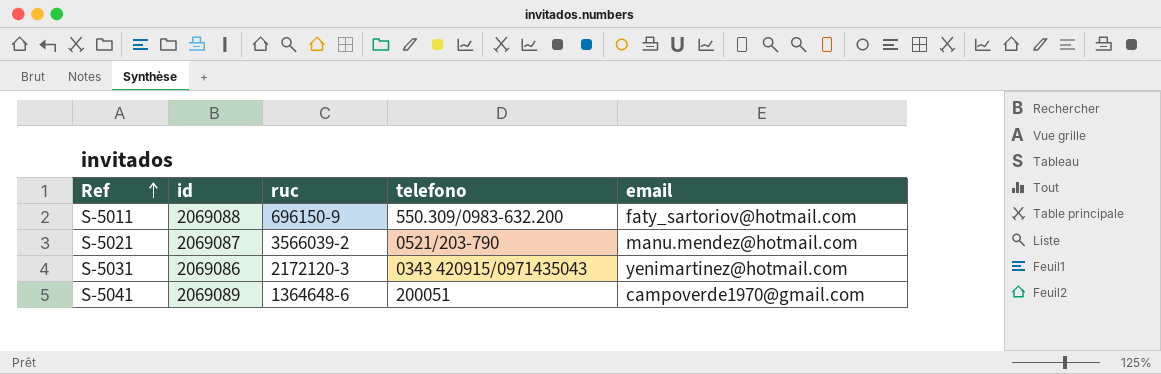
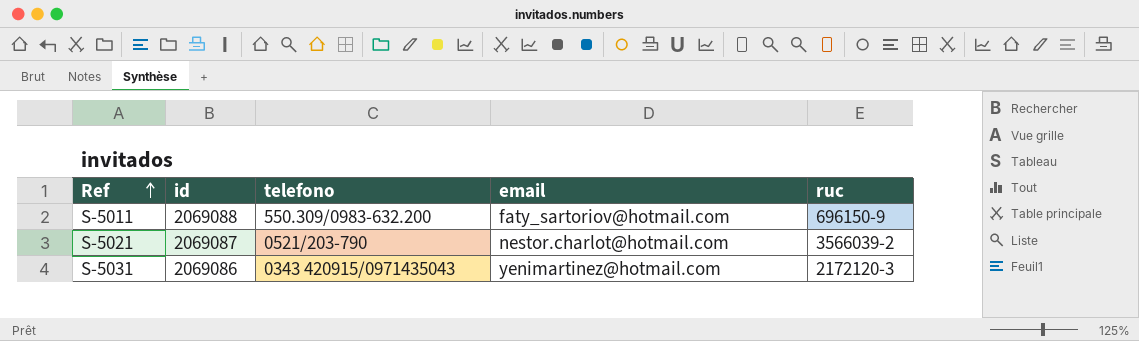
column ruc | position: 3 -> 5
row S-5041: 2069089 | 1364648-6 | 200051 | campoverde1970@gmail.com -> none
S-5021 | email: manu.mendez@hotmail.com -> nestor.charlot@hotmail.com

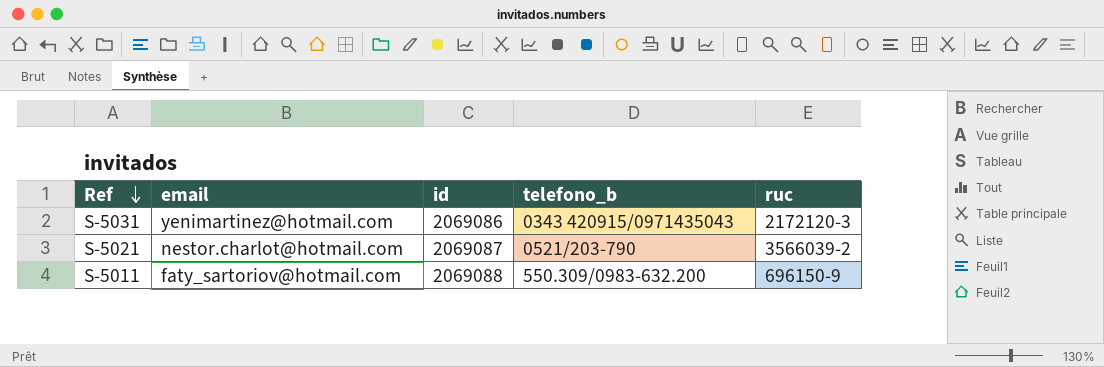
row order: Ref ascending -> Ref descending
column email | position: 4 -> 2
column name: telefono -> telefono_b

